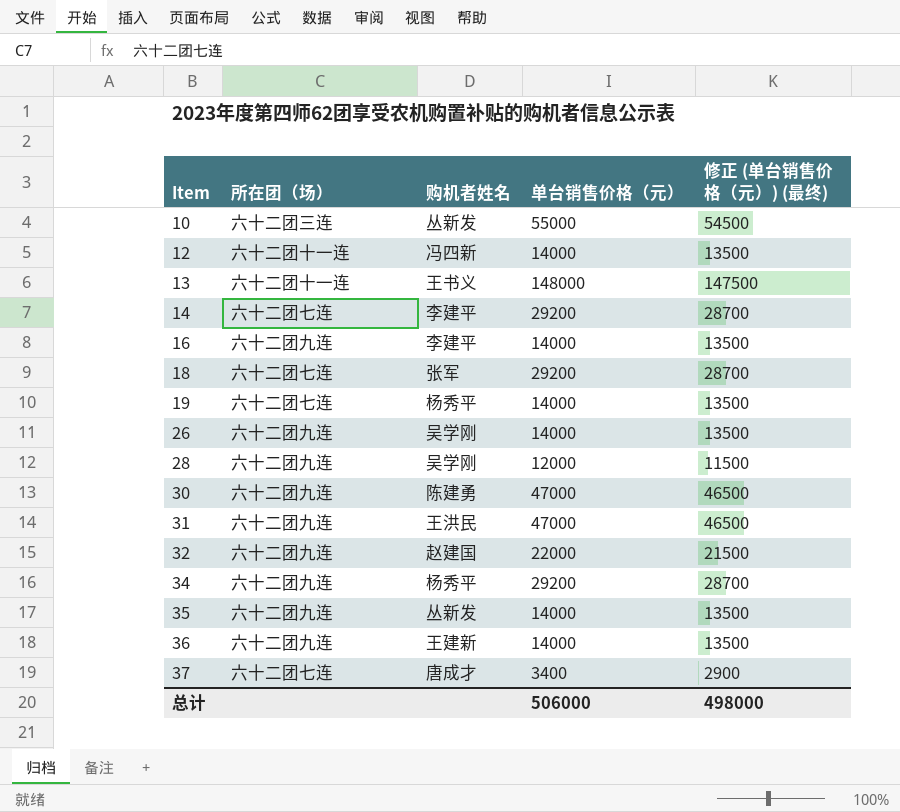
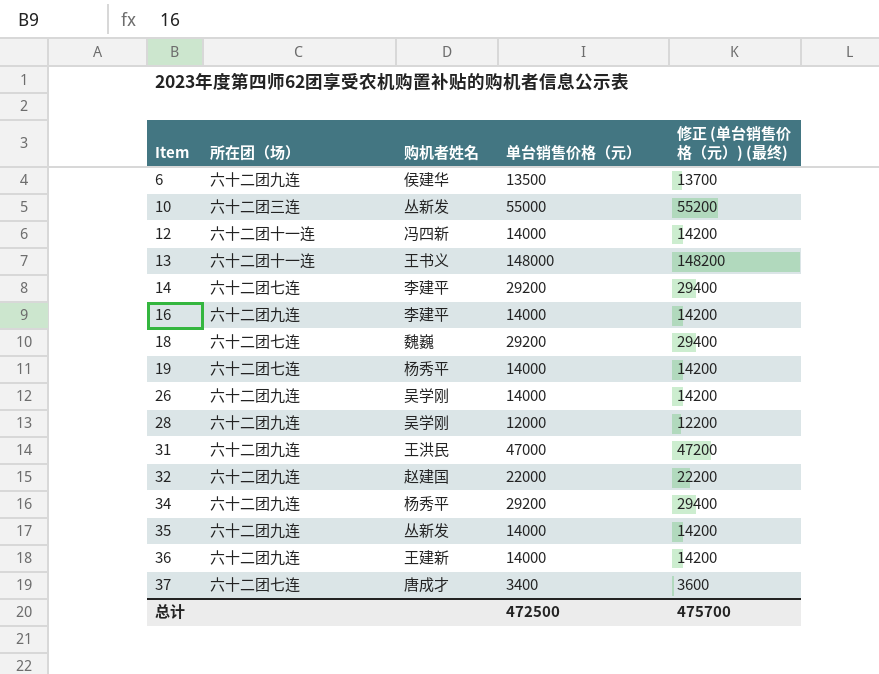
column 修正 (单台销售价格（元）) (最终) | formula: [单台销售价格（元）] - 500 -> [单台销售价格（元）] + 200
row 30: 六十二团九连 | 陈建勇 | 47000 | 46500 -> none
row 6: none -> 六十二团九连 | 侯建华 | 13500 | 13700
18 | 购机者姓名: 张军 -> 魏巍
总计 | 单台销售价格（元）: 506000 -> 472500
总计 | 修正 (单台销售价格（元）) (最终): 498000 -> 475700

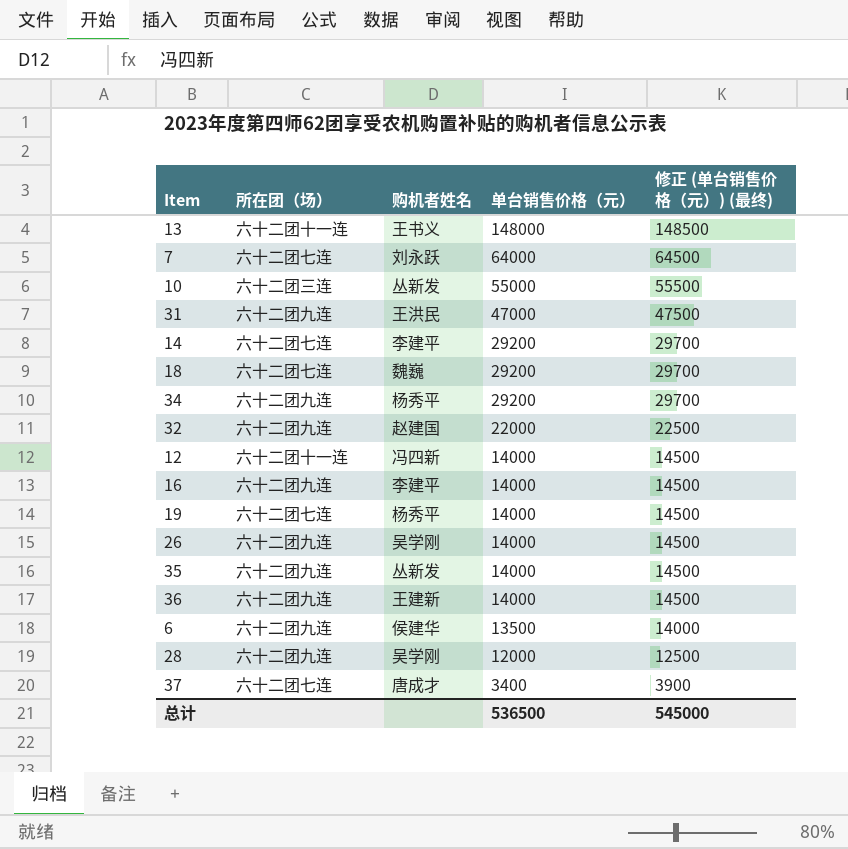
row order: Item ascending -> 单台销售价格（元） descending
column 修正 (单台销售价格（元）) (最终) | formula: [单台销售价格（元）] + 200 -> [单台销售价格（元）] + 500
row 7: none -> 六十二团七连 | 刘永跃 | 64000 | 64500
总计 | 单台销售价格（元）: 472500 -> 536500
总计 | 修正 (单台销售价格（元）) (最终): 475700 -> 545000

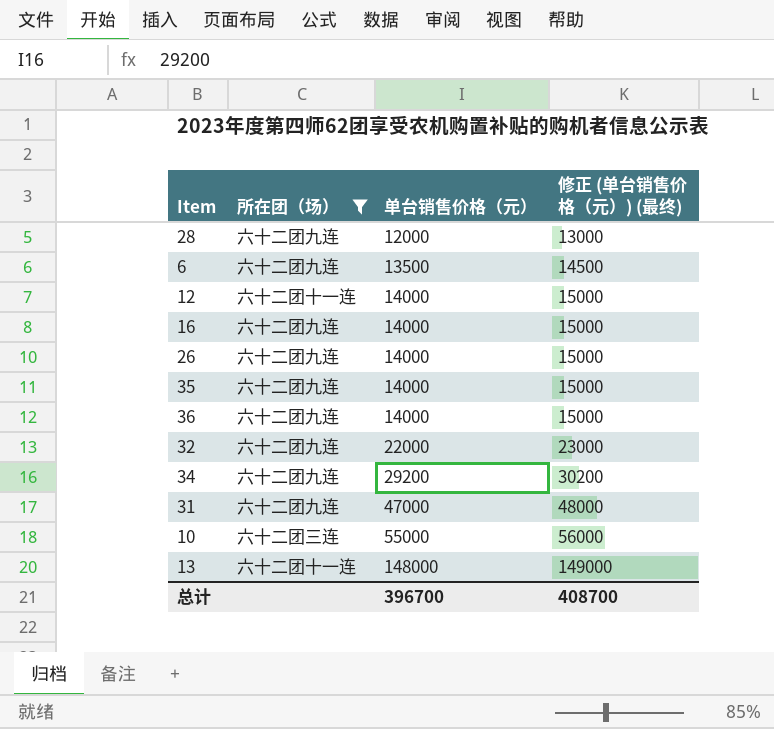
filter: none -> 所在团（场） != 六十二团七连
row order: 单台销售价格（元） descending -> 单台销售价格（元） ascending
column 购机者姓名 | position: 3 -> none
column 修正 (单台销售价格（元）) (最终) | formula: [单台销售价格（元）] + 500 -> [单台销售价格（元）] + 1000
总计 | 单台销售价格（元）: 536500 -> 396700
总计 | 修正 (单台销售价格（元）) (最终): 545000 -> 408700

